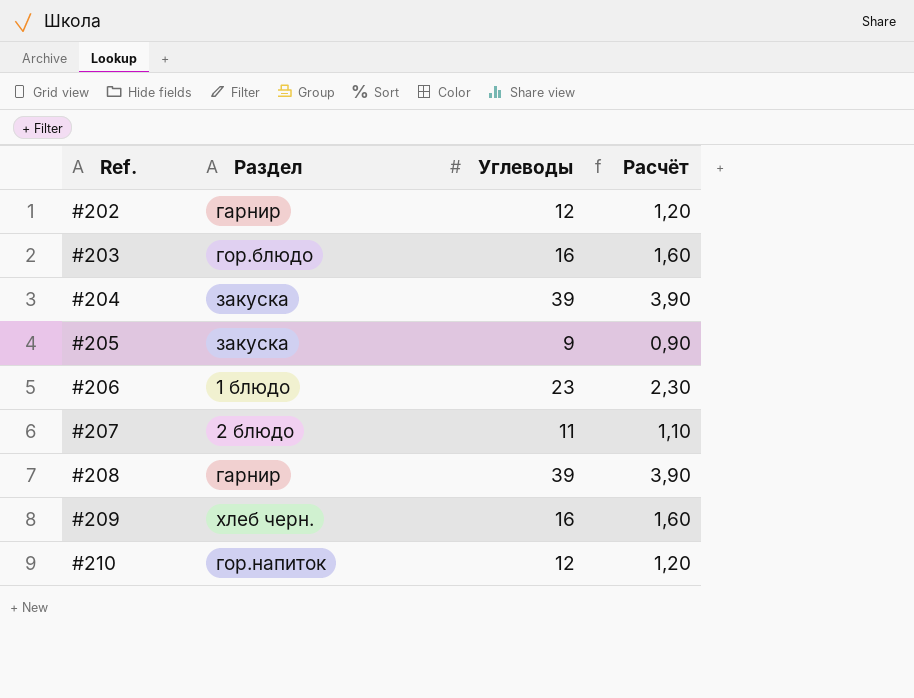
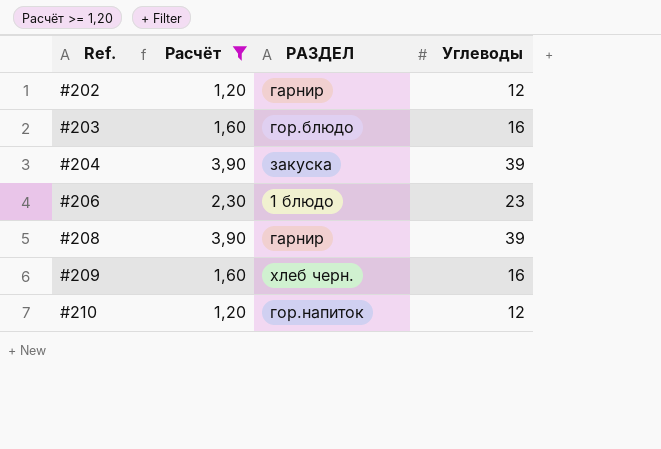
filter: none -> Расчёт >= 1,20
column Расчёт | position: 4 -> 2
column name: Раздел -> РАЗДЕЛ

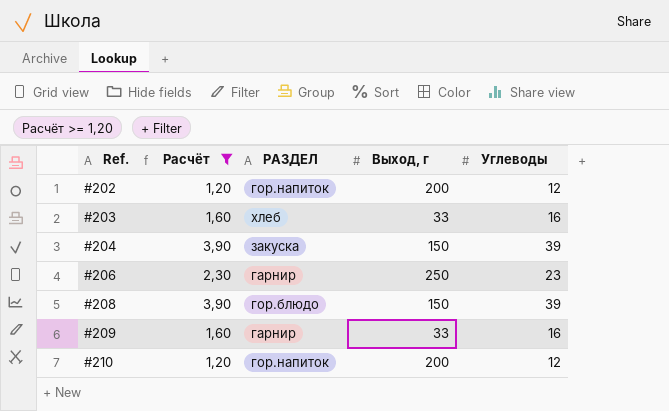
column Выход, г | position: none -> 4
#202 | РАЗДЕЛ: гарнир -> гор.напиток
#203 | РАЗДЕЛ: гор.блюдо -> хлеб
#206 | РАЗДЕЛ: 1 блюдо -> гарнир
#208 | РАЗДЕЛ: гарнир -> гор.блюдо
#209 | РАЗДЕЛ: хлеб черн. -> гарнир

